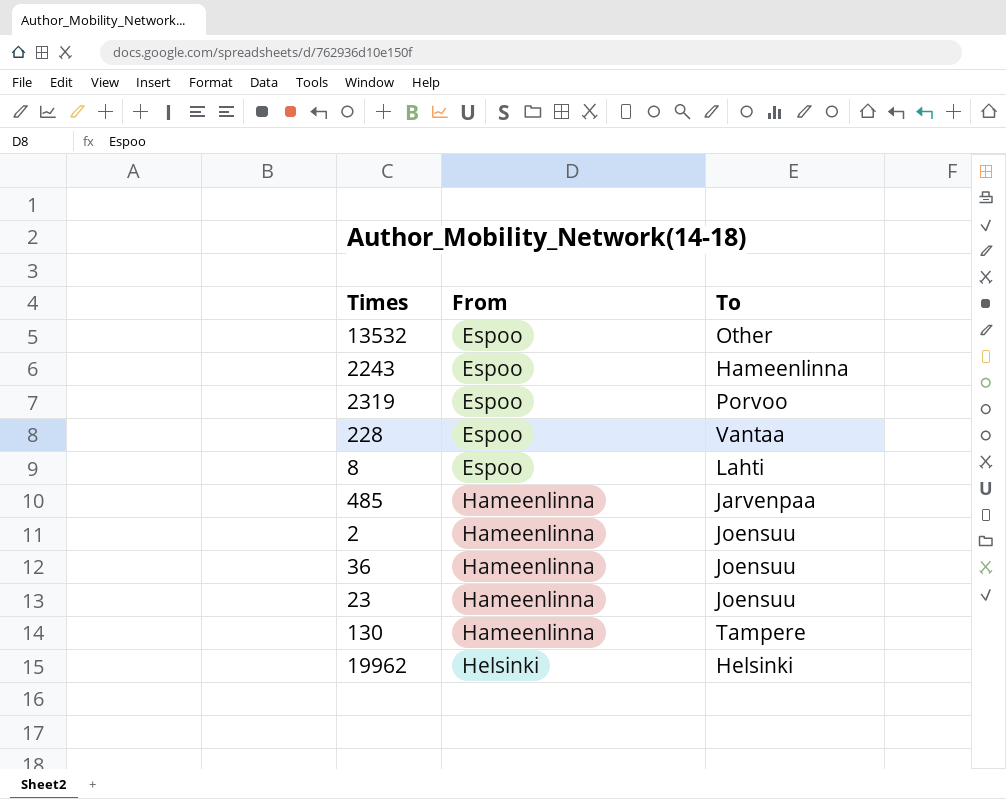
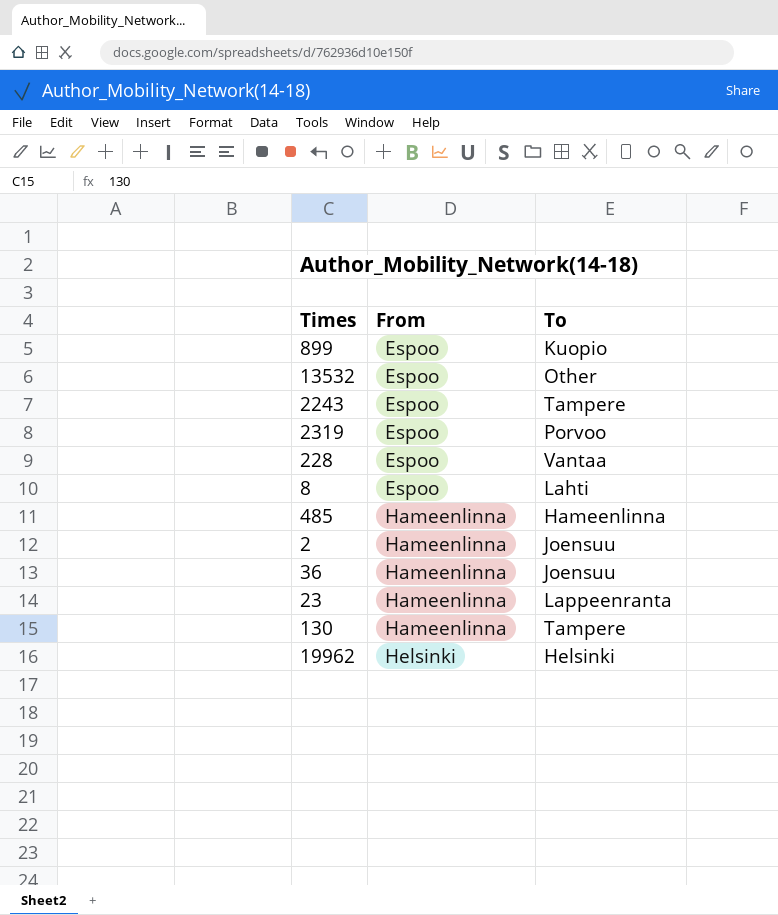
row 899: none -> Espoo | Kuopio
2243 | To: Hameenlinna -> Tampere
485 | To: Jarvenpaa -> Hameenlinna
23 | To: Joensuu -> Lappeenranta

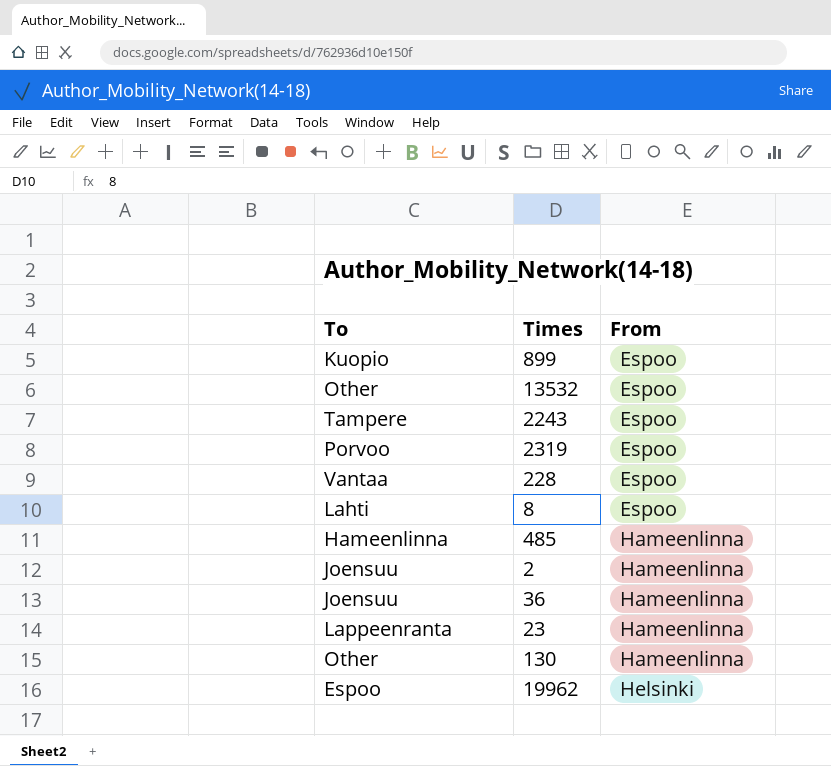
column To | position: 3 -> 1
130 | To: Tampere -> Other
19962 | To: Helsinki -> Espoo

